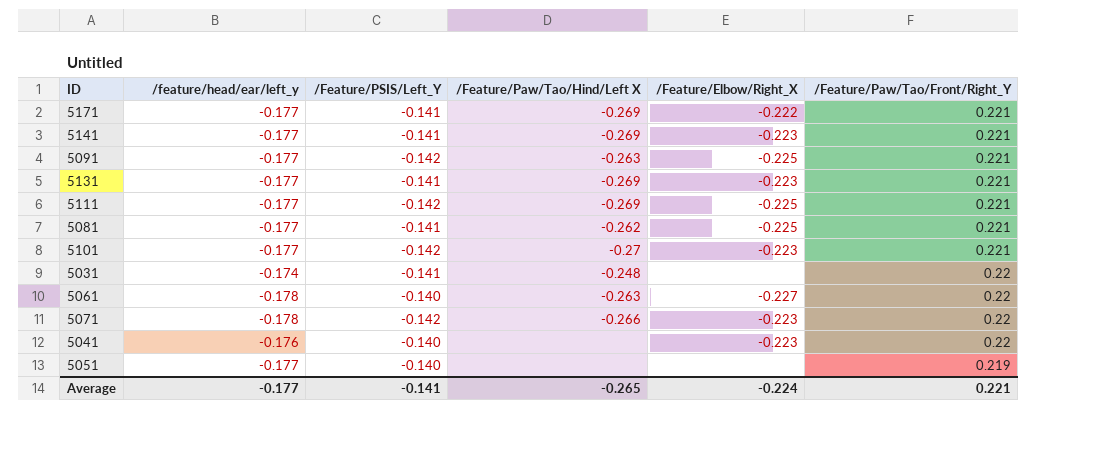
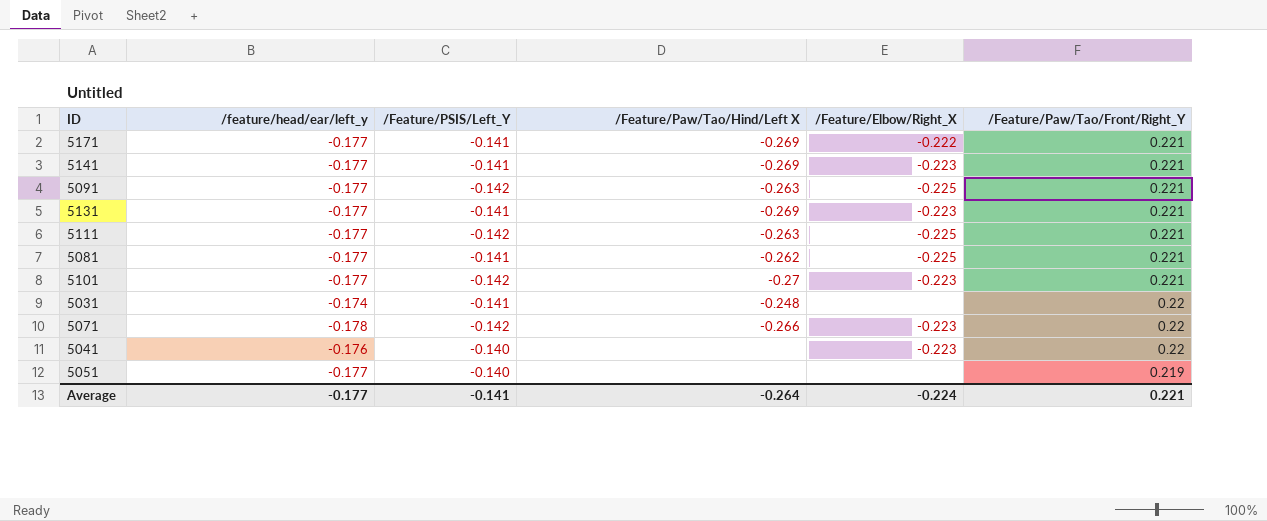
row 5061: -0.178 | -0.140 | -0.263 | -0.227 | 0.22 -> none
5111 | /Feature/Paw/Tao/Hind/Left X: -0.269 -> -0.263
Average | /Feature/Paw/Tao/Hind/Left X: -0.265 -> -0.264

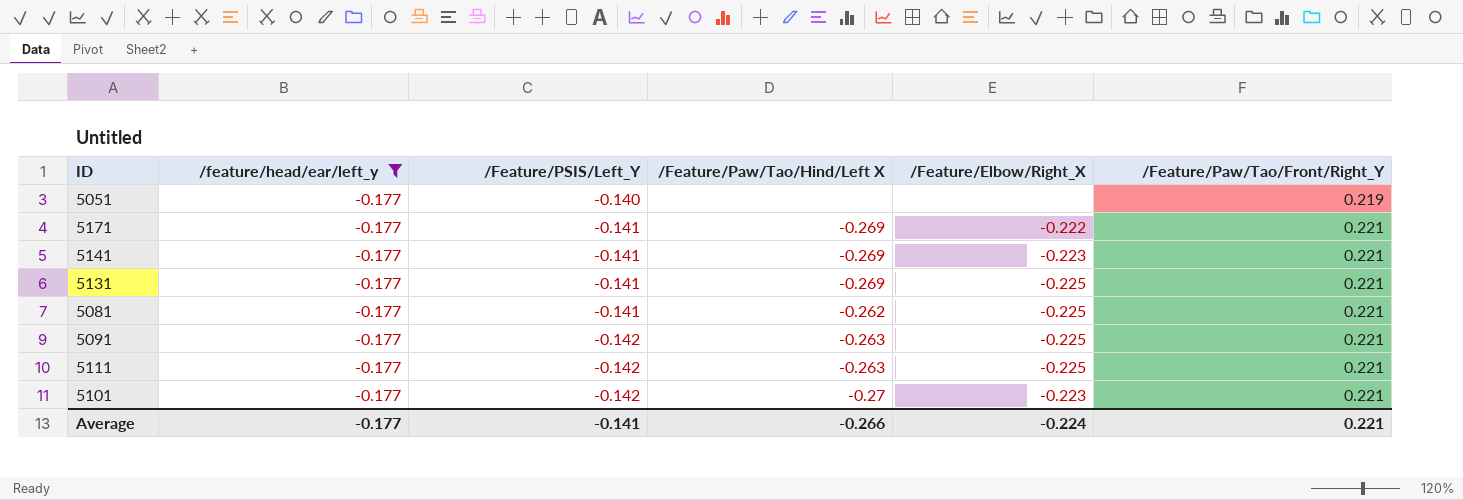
filter: none -> /feature/head/ear/left_y = -0.177
row order: /Feature/Paw/Tao/Front/Right_Y descending -> /Feature/PSIS/Left_Y descending
5131 | /Feature/Elbow/Right_X: -0.223 -> -0.225
Average | /Feature/Paw/Tao/Hind/Left X: -0.264 -> -0.266

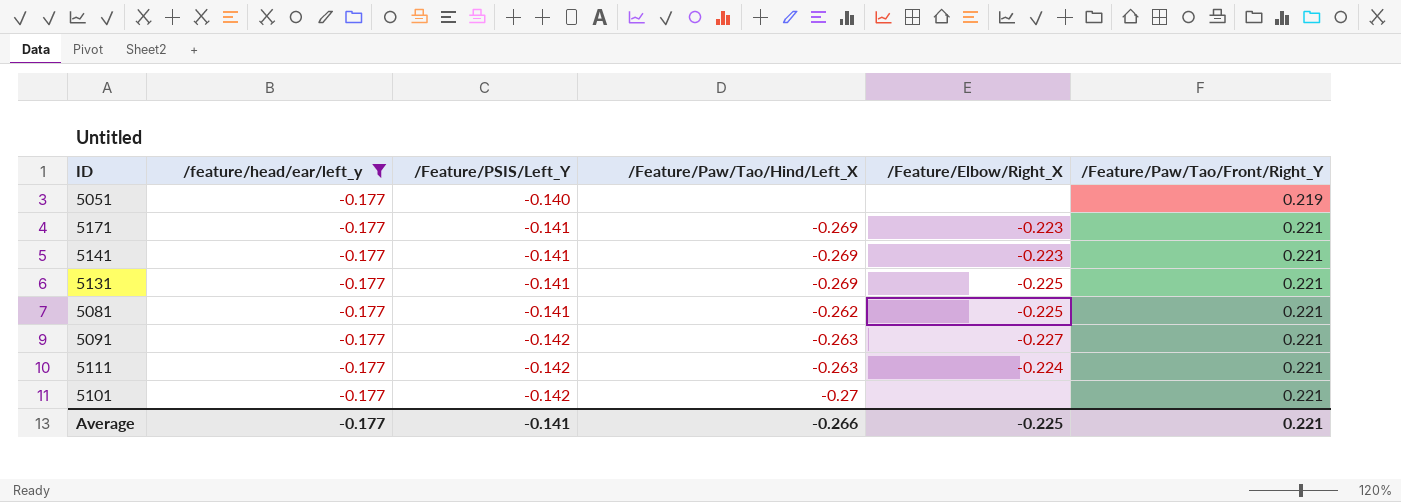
column name: /Feature/Paw/Tao/Hind/Left X -> /Feature/Paw/Tao/Hind/Left_X
5171 | /Feature/Elbow/Right_X: -0.222 -> -0.223
5091 | /Feature/Elbow/Right_X: -0.225 -> -0.227
5111 | /Feature/Elbow/Right_X: -0.225 -> -0.224
5101 | /Feature/Elbow/Right_X: -0.223 -> none
Average | /Feature/Elbow/Right_X: -0.224 -> -0.225

